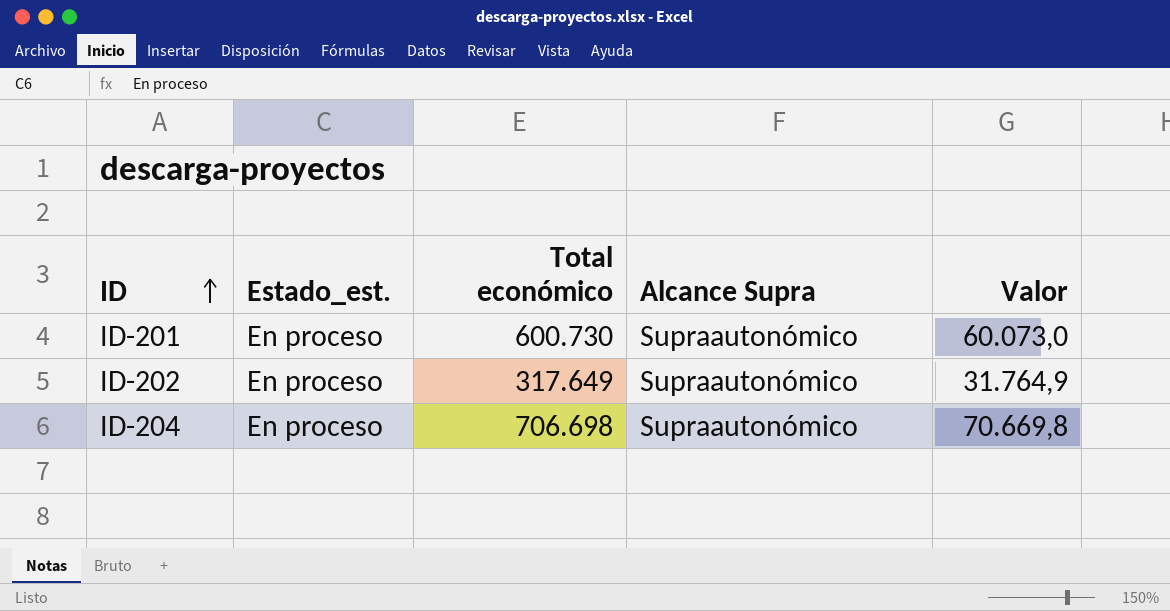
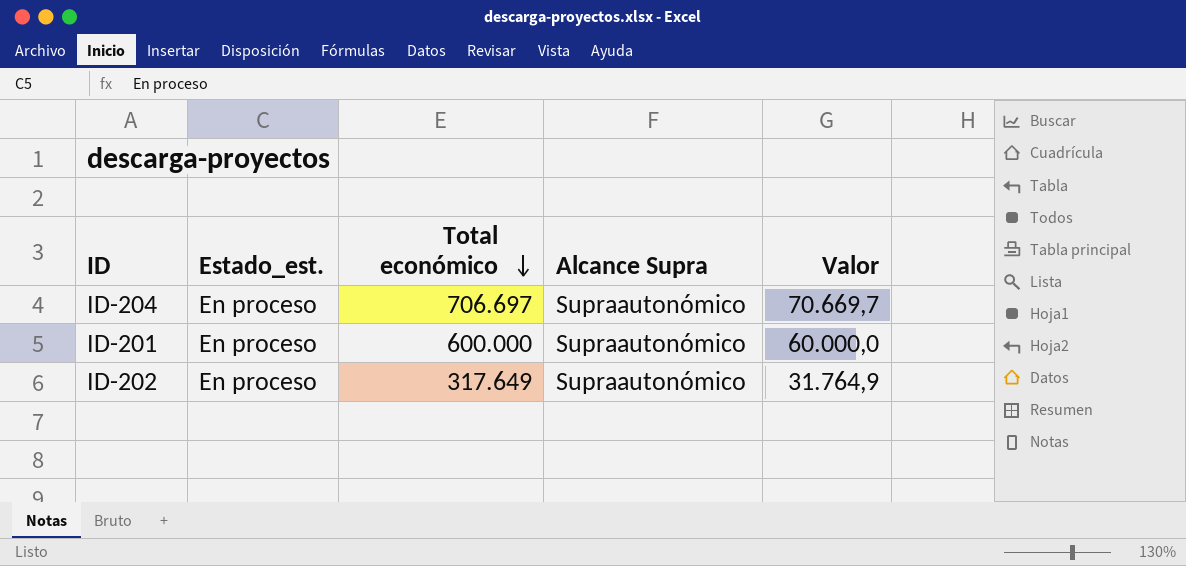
row order: ID ascending -> Total económico descending
ID-204 | Total económico: 706.698 -> 706.697
ID-204 | Valor: 70.669,8 -> 70.669,7
ID-201 | Total económico: 600.730 -> 600.000
ID-201 | Valor: 60.073,0 -> 60.000,0

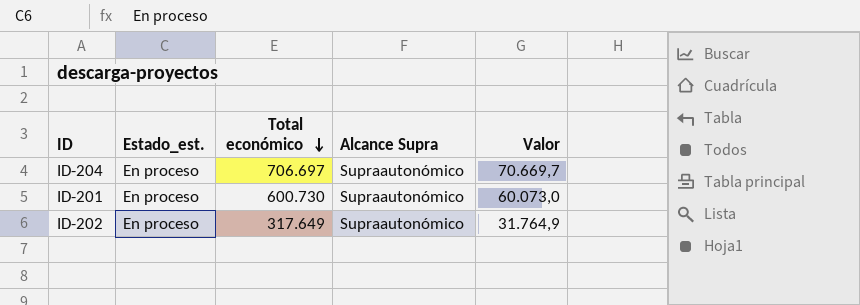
ID-201 | Total económico: 600.000 -> 600.730
ID-201 | Valor: 60.000,0 -> 60.073,0

